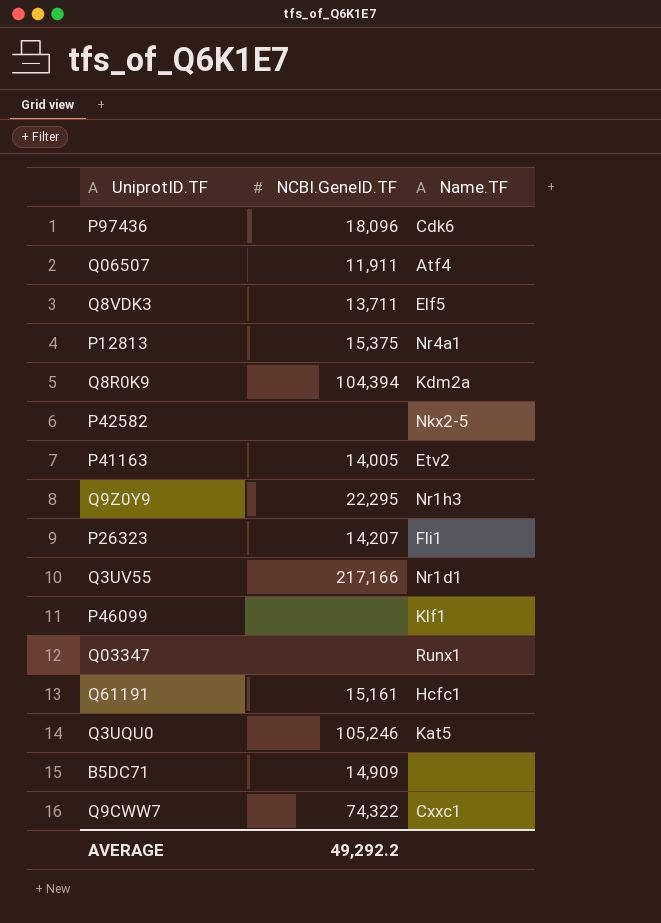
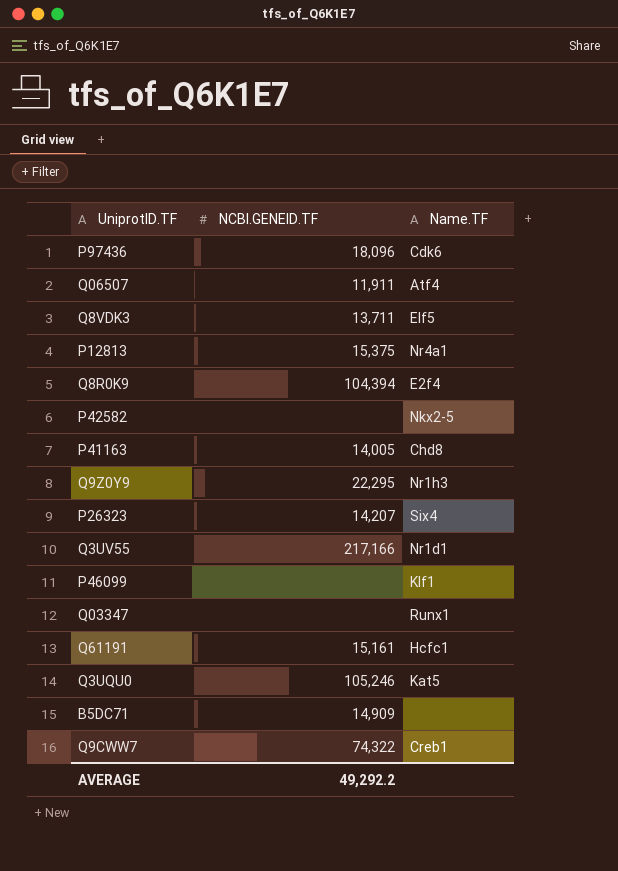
column name: NCBI.GeneID.TF -> NCBI.GENEID.TF
Q8R0K9 | Name.TF: Kdm2a -> E2f4
P41163 | Name.TF: Etv2 -> Chd8
P26323 | Name.TF: Fli1 -> Six4
Q9CWW7 | Name.TF: Cxxc1 -> Creb1

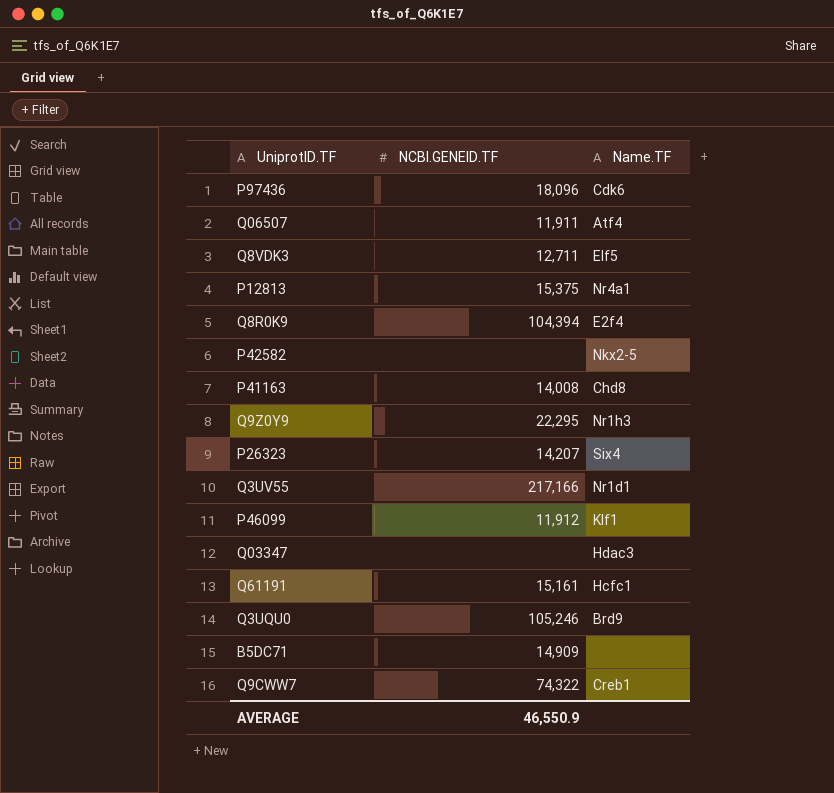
Q8VDK3 | NCBI.GENEID.TF: 13,711 -> 12,711
P41163 | NCBI.GENEID.TF: 14,005 -> 14,008
P46099 | NCBI.GENEID.TF: none -> 11,912
Q03347 | Name.TF: Runx1 -> Hdac3
Q3UQU0 | Name.TF: Kat5 -> Brd9
AVERAGE | NCBI.GENEID.TF: 49,292.2 -> 46,550.9

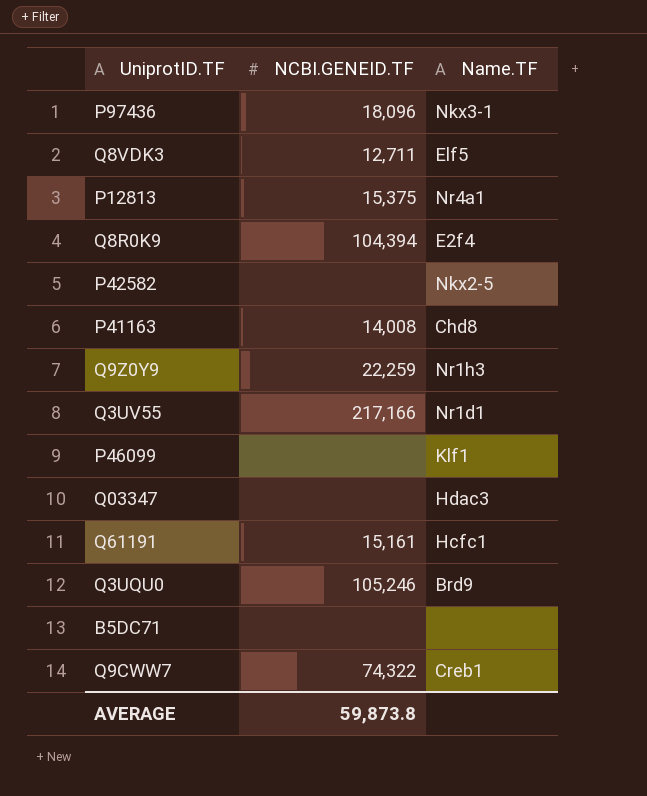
row Q06507: 11,911 | Atf4 -> none
row P26323: 14,207 | Six4 -> none
P97436 | Name.TF: Cdk6 -> Nkx3-1
Q9Z0Y9 | NCBI.GENEID.TF: 22,295 -> 22,259
P46099 | NCBI.GENEID.TF: 11,912 -> none
B5DC71 | NCBI.GENEID.TF: 14,909 -> none
AVERAGE | NCBI.GENEID.TF: 46,550.9 -> 59,873.8

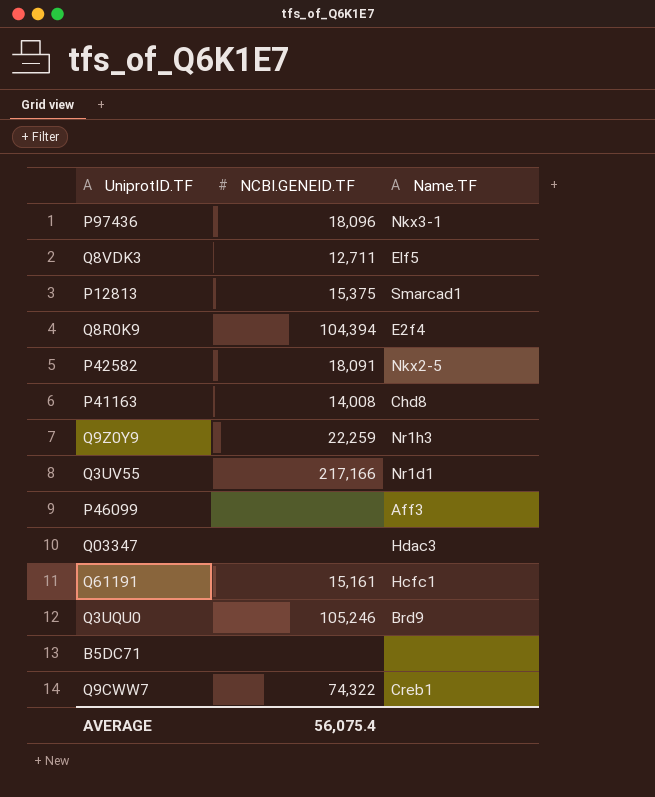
P12813 | Name.TF: Nr4a1 -> Smarcad1
P42582 | NCBI.GENEID.TF: none -> 18,091
P46099 | Name.TF: Klf1 -> Aff3
AVERAGE | NCBI.GENEID.TF: 59,873.8 -> 56,075.4

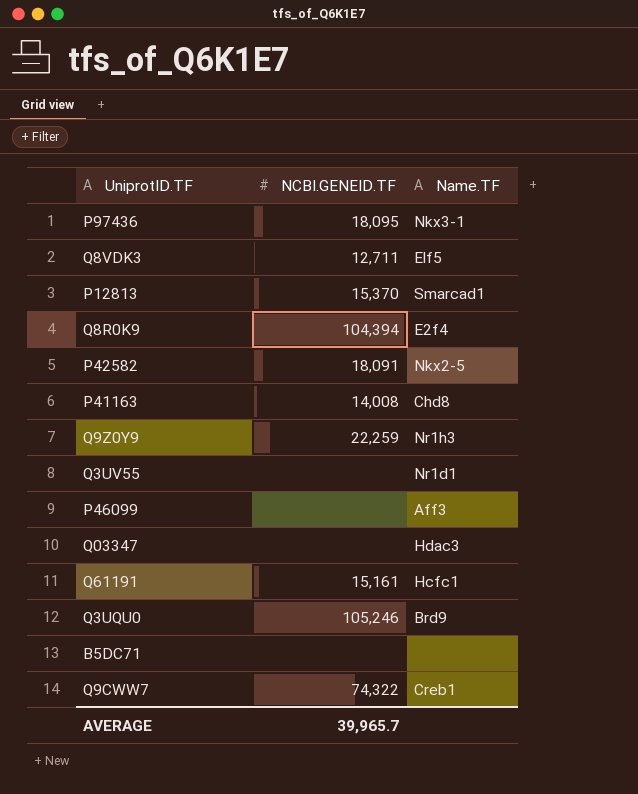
P97436 | NCBI.GENEID.TF: 18,096 -> 18,095
P12813 | NCBI.GENEID.TF: 15,375 -> 15,370
Q3UV55 | NCBI.GENEID.TF: 217,166 -> none
AVERAGE | NCBI.GENEID.TF: 56,075.4 -> 39,965.7

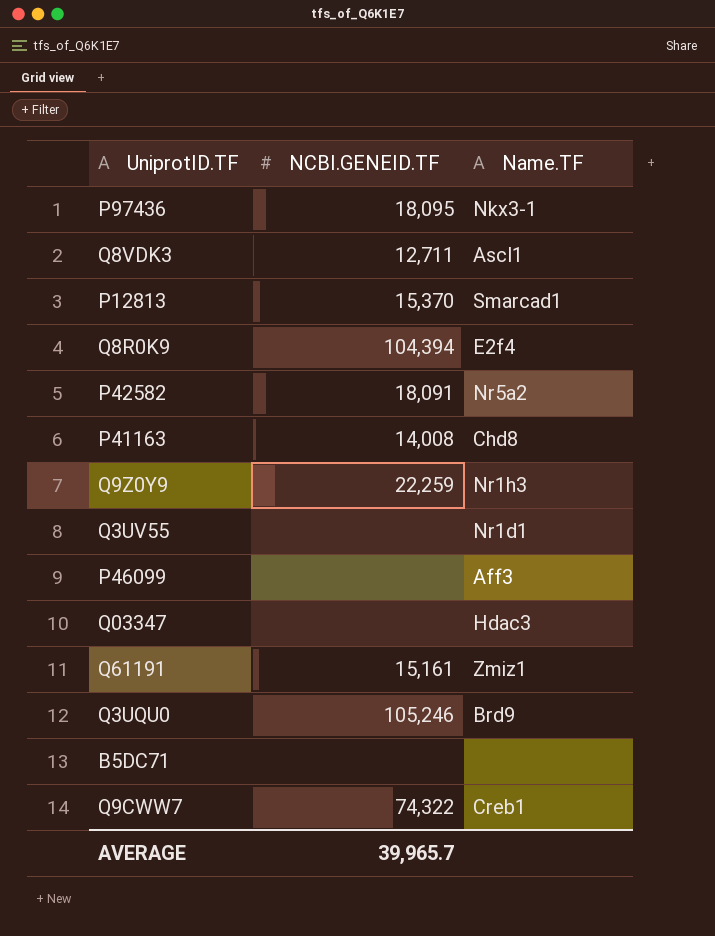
Q8VDK3 | Name.TF: Elf5 -> Ascl1
P42582 | Name.TF: Nkx2-5 -> Nr5a2
Q61191 | Name.TF: Hcfc1 -> Zmiz1

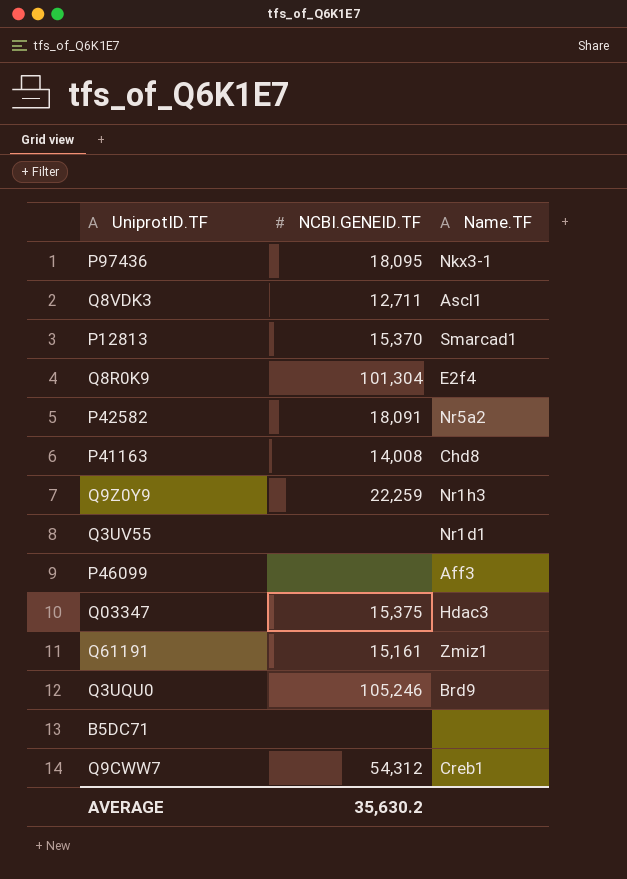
Q8R0K9 | NCBI.GENEID.TF: 104,394 -> 101,304
Q03347 | NCBI.GENEID.TF: none -> 15,375
Q9CWW7 | NCBI.GENEID.TF: 74,322 -> 54,312
AVERAGE | NCBI.GENEID.TF: 39,965.7 -> 35,630.2

